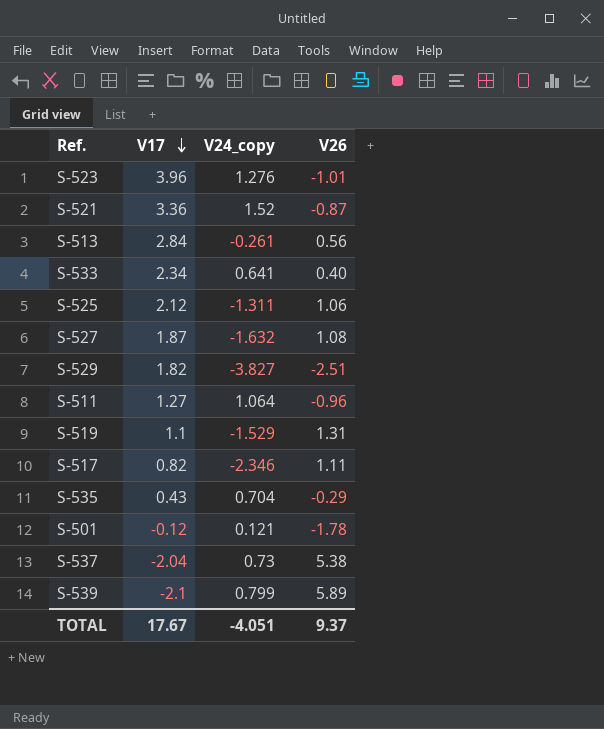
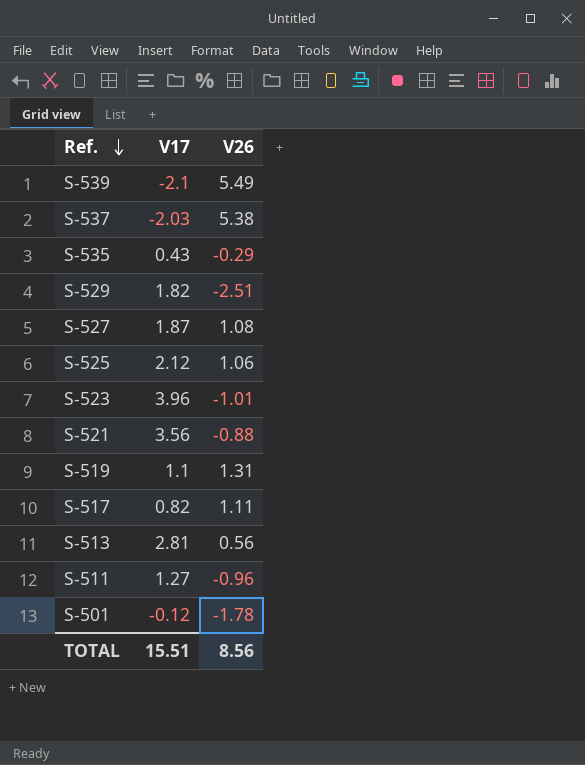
row order: V17 descending -> Ref. descending
column V24_copy | position: 3 -> none
row S-533: 2.34 | 0.641 | 0.40 -> none
S-539 | V26: 5.89 -> 5.49
S-537 | V17: -2.04 -> -2.03
S-521 | V17: 3.36 -> 3.56
S-521 | V26: -0.87 -> -0.88
S-513 | V17: 2.84 -> 2.81
TOTAL | V17: 17.67 -> 15.51
TOTAL | V26: 9.37 -> 8.56

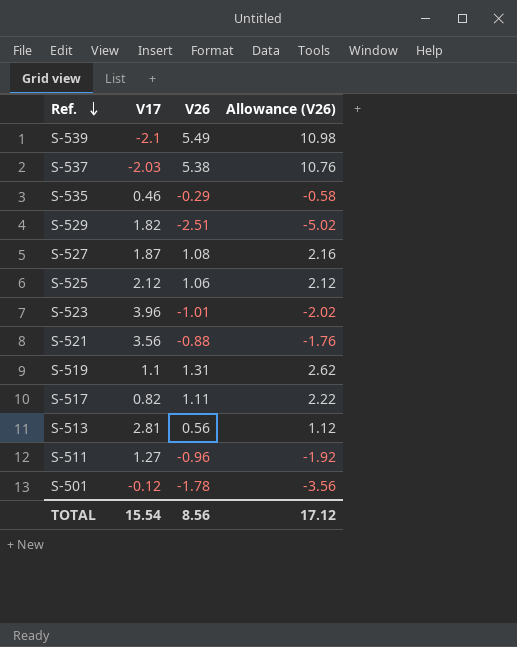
column Allowance (V26) | formula: none -> [V26] * 2
S-535 | V17: 0.43 -> 0.46
TOTAL | V17: 15.51 -> 15.54

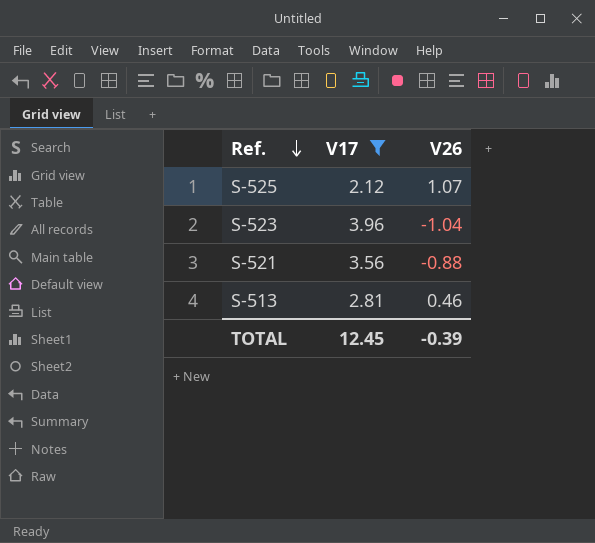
filter: none -> V17 >= 2.12
column Allowance (V26) | formula: [V26] * 2 -> none
S-525 | V26: 1.06 -> 1.07
S-523 | V26: -1.01 -> -1.04
S-513 | V26: 0.56 -> 0.46
TOTAL | V17: 15.54 -> 12.45
TOTAL | V26: 8.56 -> -0.39

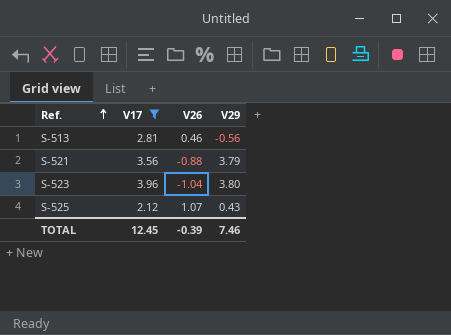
row order: Ref. descending -> Ref. ascending
column V29 | position: none -> 4

